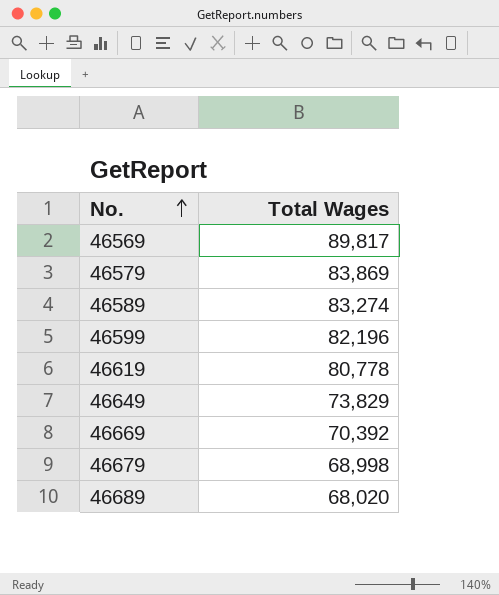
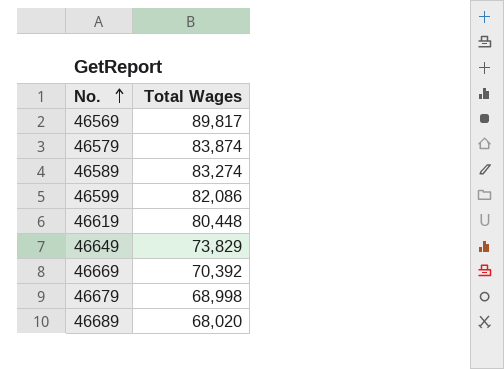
46579 | Total Wages: 83,869 -> 83,874
46599 | Total Wages: 82,196 -> 82,086
46619 | Total Wages: 80,778 -> 80,448

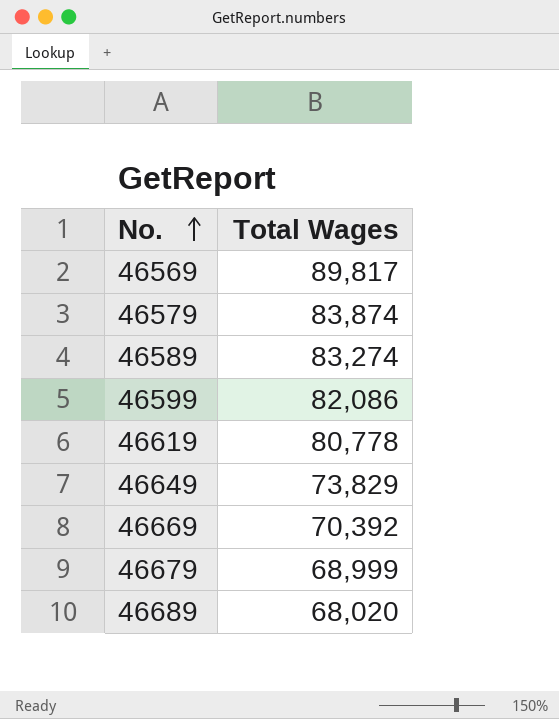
46619 | Total Wages: 80,448 -> 80,778
46679 | Total Wages: 68,998 -> 68,999

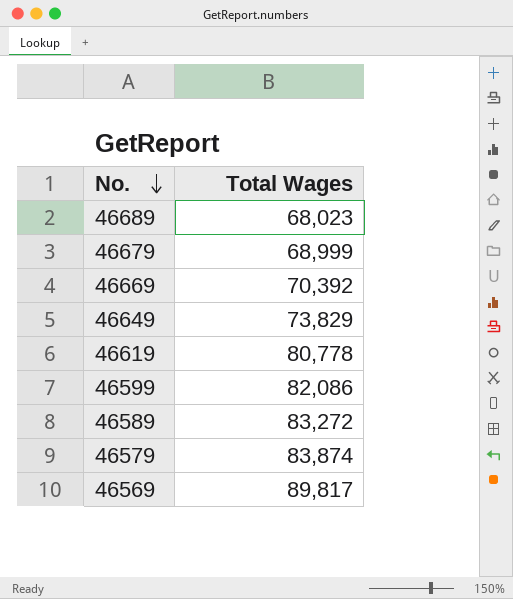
row order: No. ascending -> No. descending
46689 | Total Wages: 68,020 -> 68,023
46589 | Total Wages: 83,274 -> 83,272

